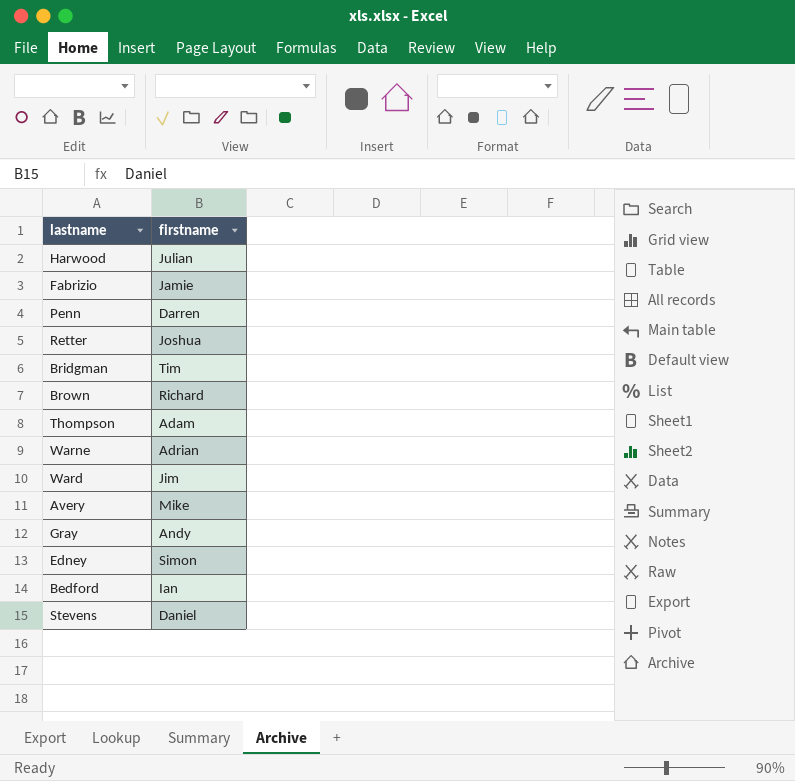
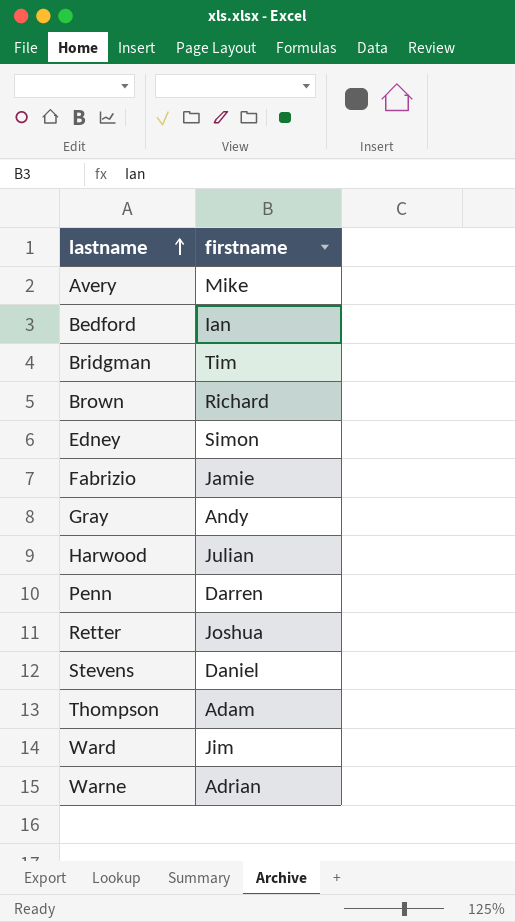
row order: none -> lastname ascending

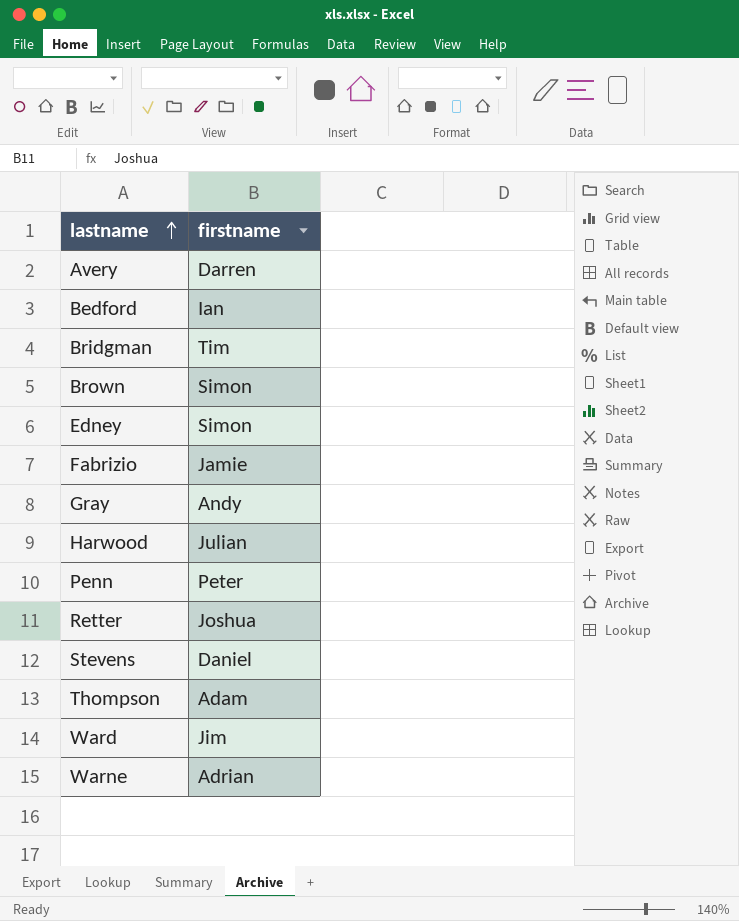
Avery | firstname: Mike -> Darren
Brown | firstname: Richard -> Simon
Penn | firstname: Darren -> Peter

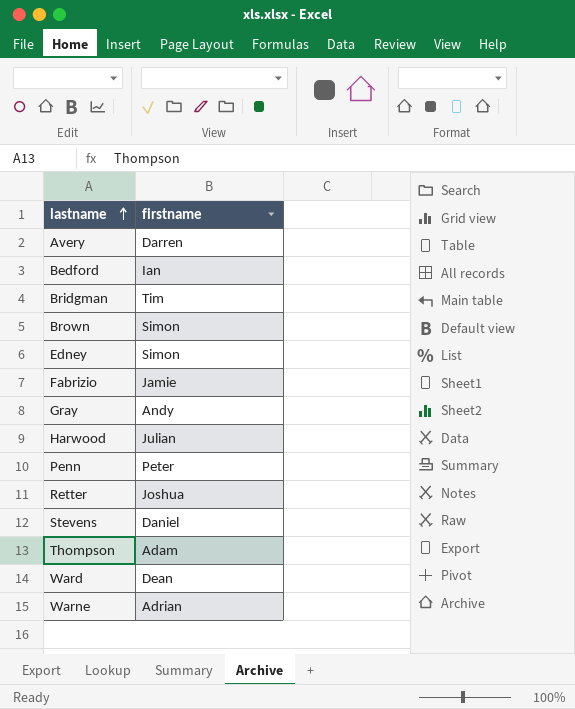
Ward | firstname: Jim -> Dean

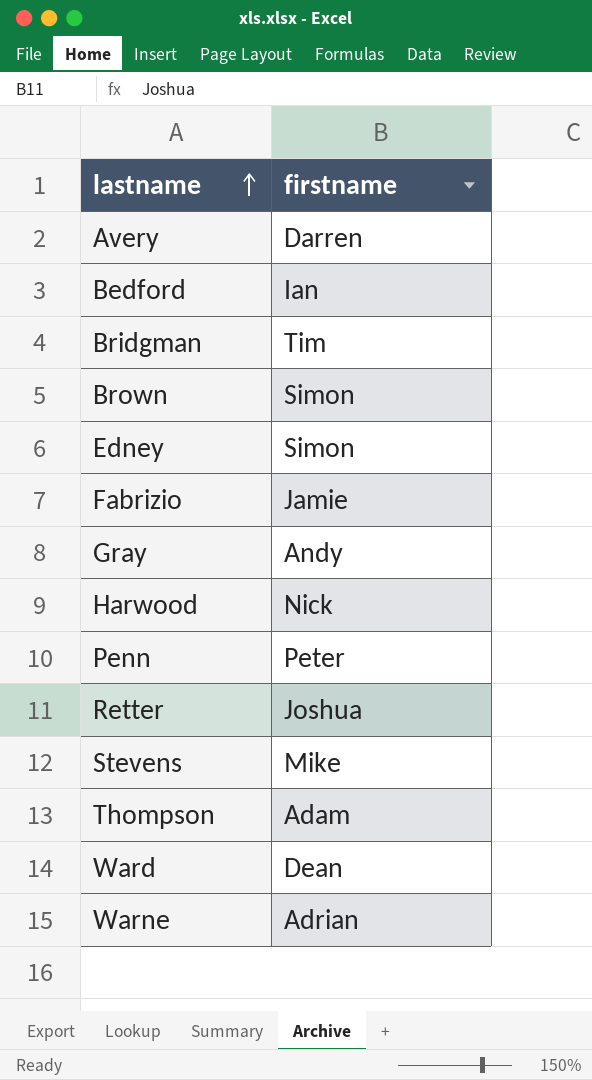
Harwood | firstname: Julian -> Nick
Stevens | firstname: Daniel -> Mike

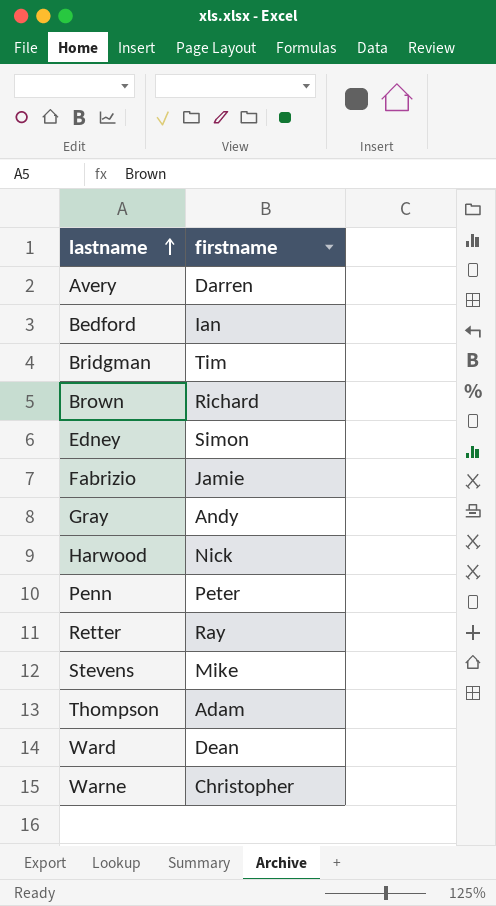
Brown | firstname: Simon -> Richard
Retter | firstname: Joshua -> Ray
Warne | firstname: Adrian -> Christopher

